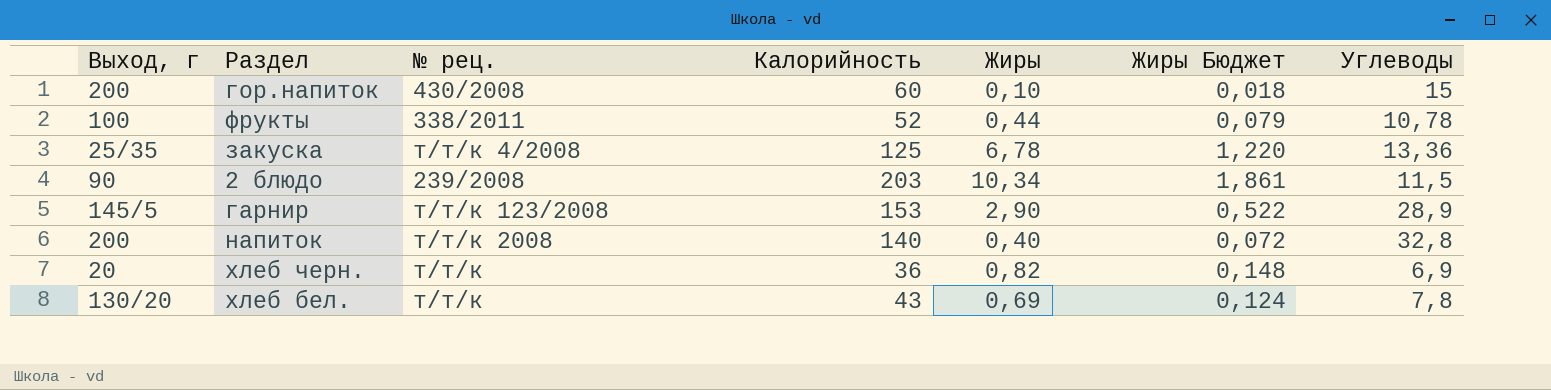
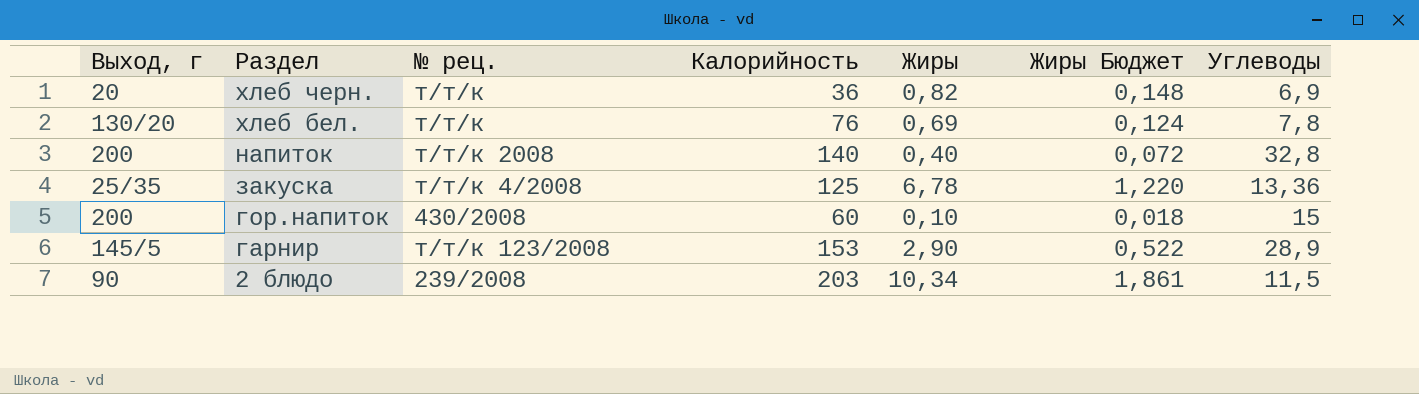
row order: none -> Раздел descending
row фрукты: 100 | 338/2011 | 52 | 0,44 | 0,079 | 10,78 -> none
хлеб бел. | Калорийность: 43 -> 76

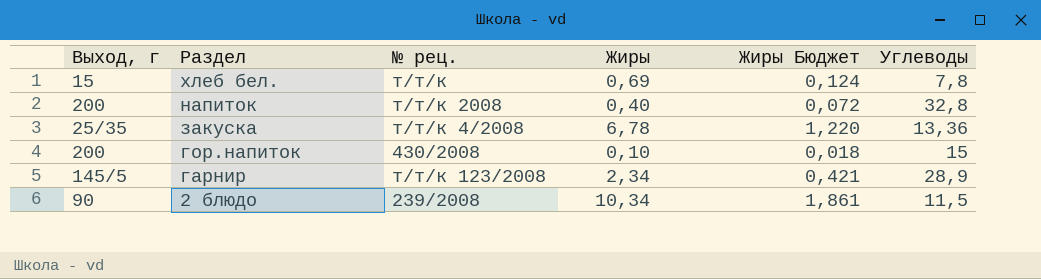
column Калорийность | position: 4 -> none
row хлеб черн.: 20 | т/т/к | 36 | 0,82 | 0,148 | 6,9 -> none
хлеб бел. | Выход, г: 130/20 -> 15
гарнир | Жиры: 2,90 -> 2,34
гарнир | Жиры Бюджет: 0,522 -> 0,421

